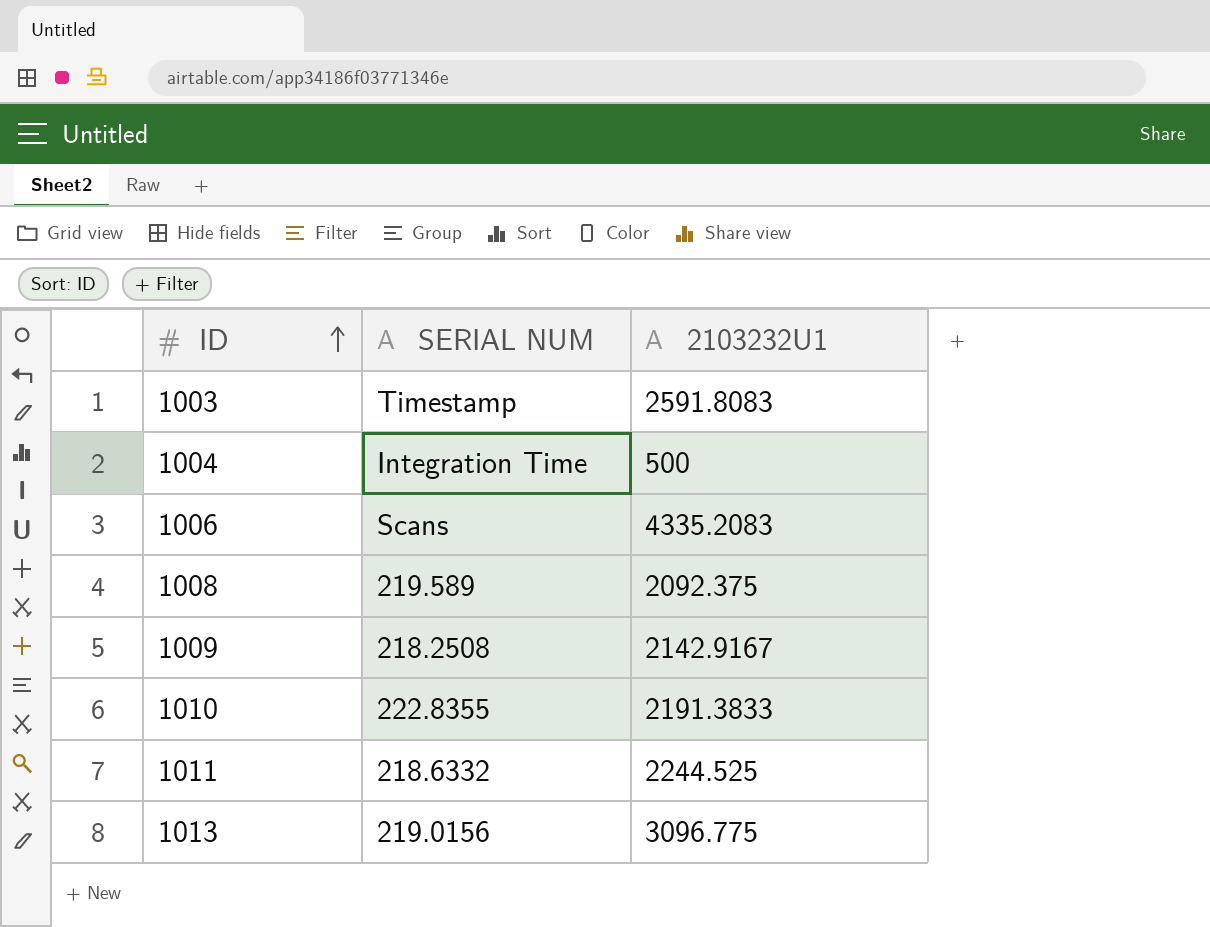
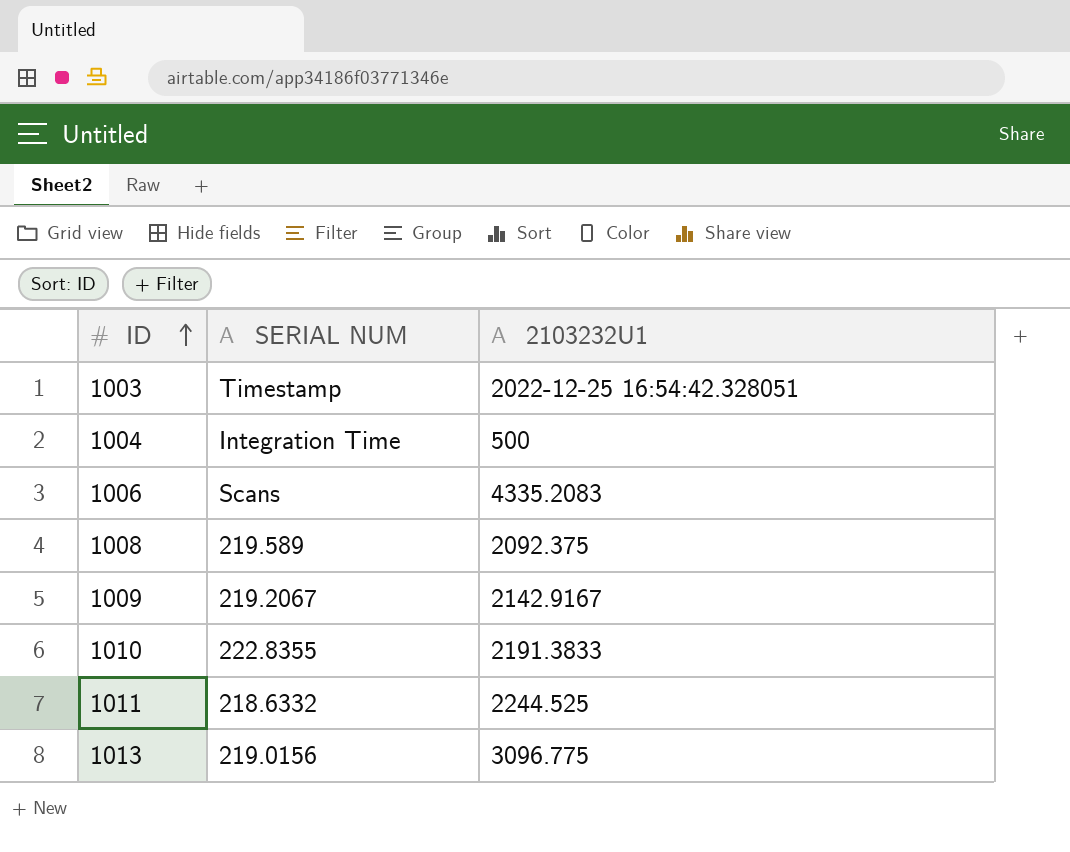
1003 | 2103232U1: 2591.8083 -> 2022-12-25 16:54:42.328051
1009 | SERIAL NUM: 218.2508 -> 219.2067

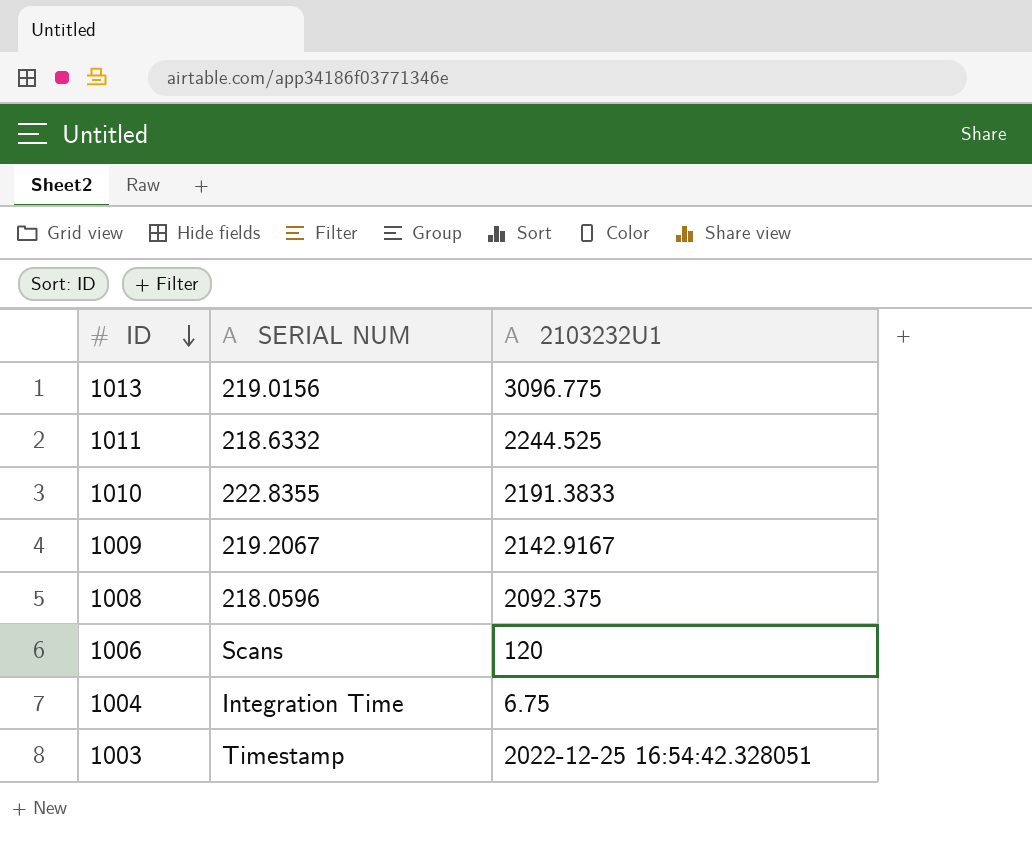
row order: ID ascending -> ID descending
1008 | SERIAL NUM: 219.589 -> 218.0596
1006 | 2103232U1: 4335.2083 -> 120
1004 | 2103232U1: 500 -> 6.75

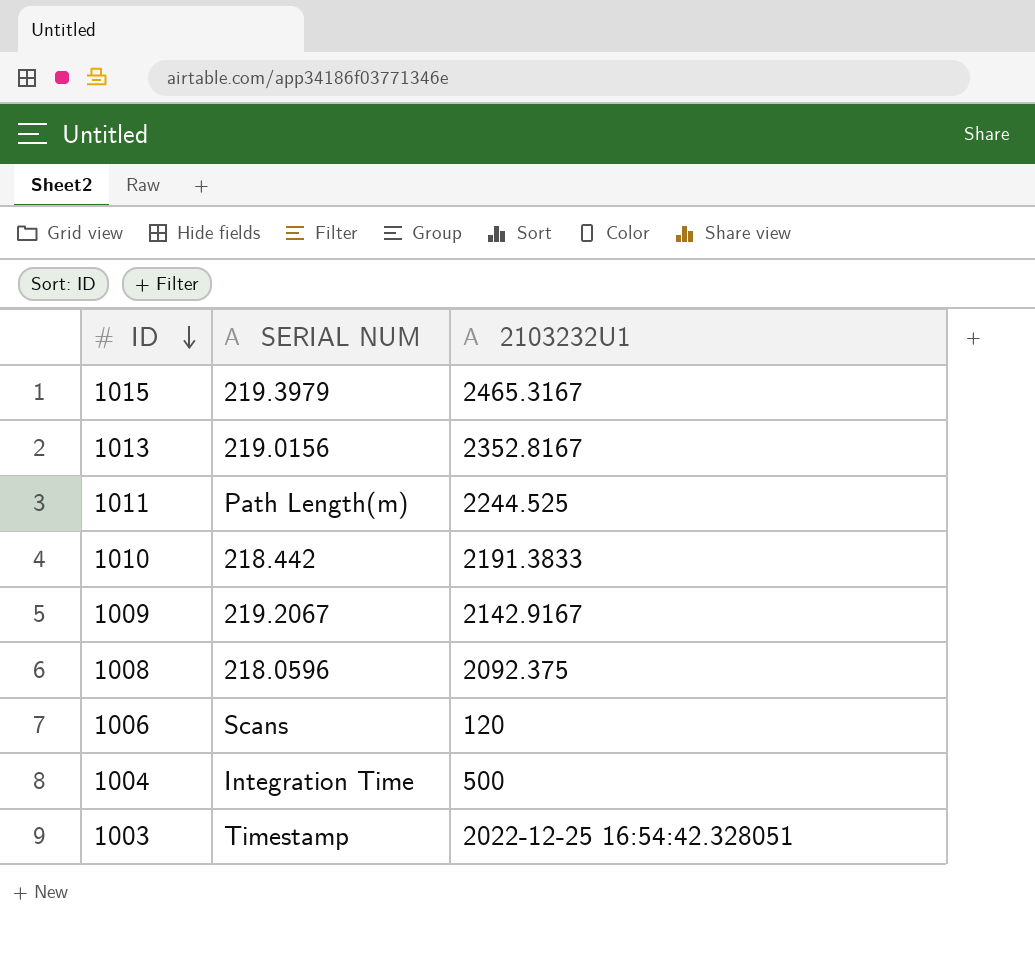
row 1015: none -> 219.3979 | 2465.3167
1013 | 2103232U1: 3096.775 -> 2352.8167
1011 | SERIAL NUM: 218.6332 -> Path Length(m)
1010 | SERIAL NUM: 222.8355 -> 218.442
1004 | 2103232U1: 6.75 -> 500

